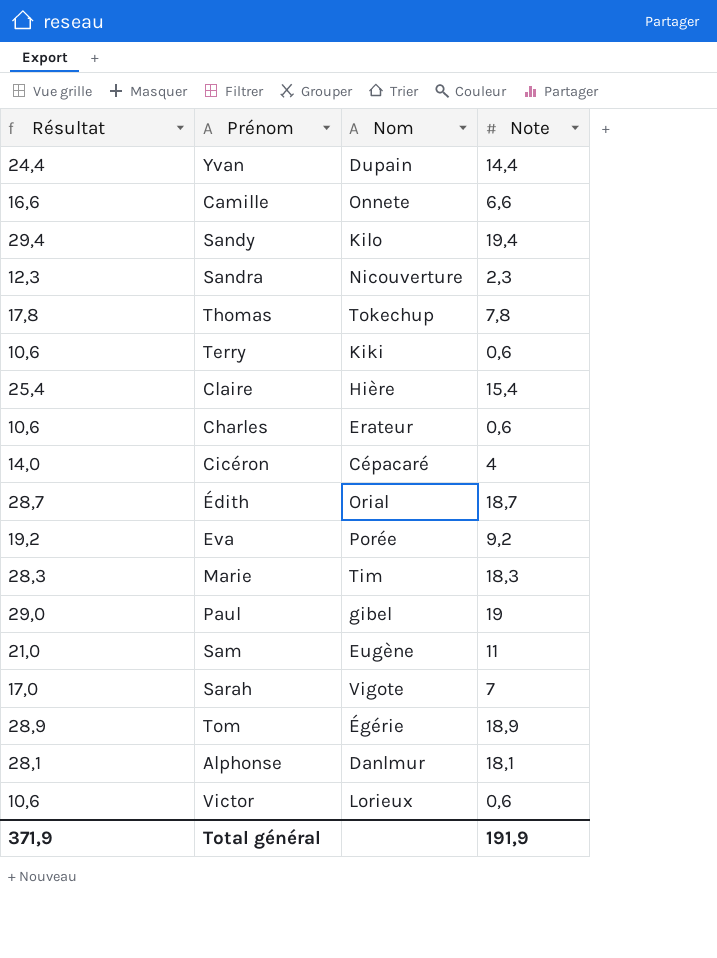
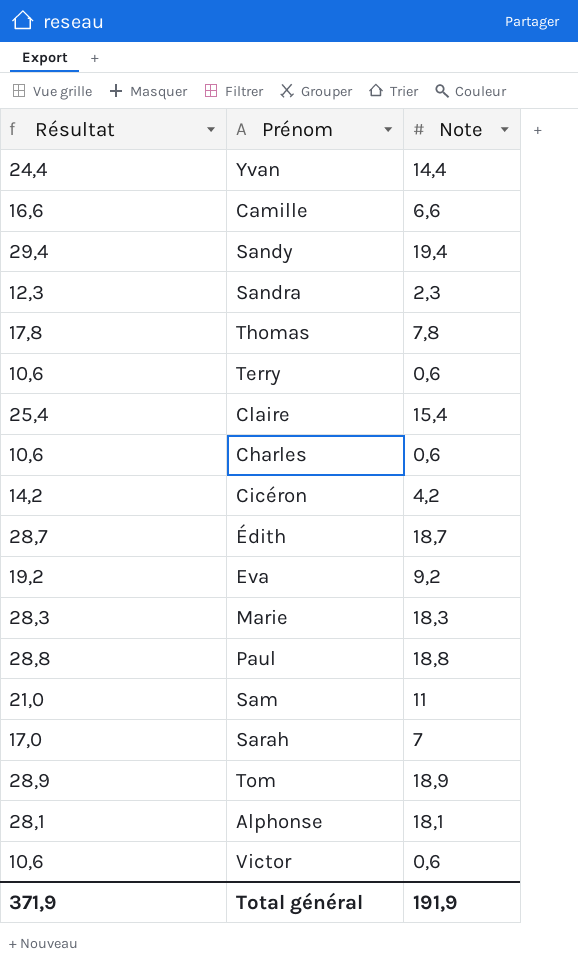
column Nom | position: 3 -> none
Cicéron | Résultat: 14,0 -> 14,2
Cicéron | Note: 4 -> 4,2
Paul | Résultat: 29,0 -> 28,8
Paul | Note: 19 -> 18,8

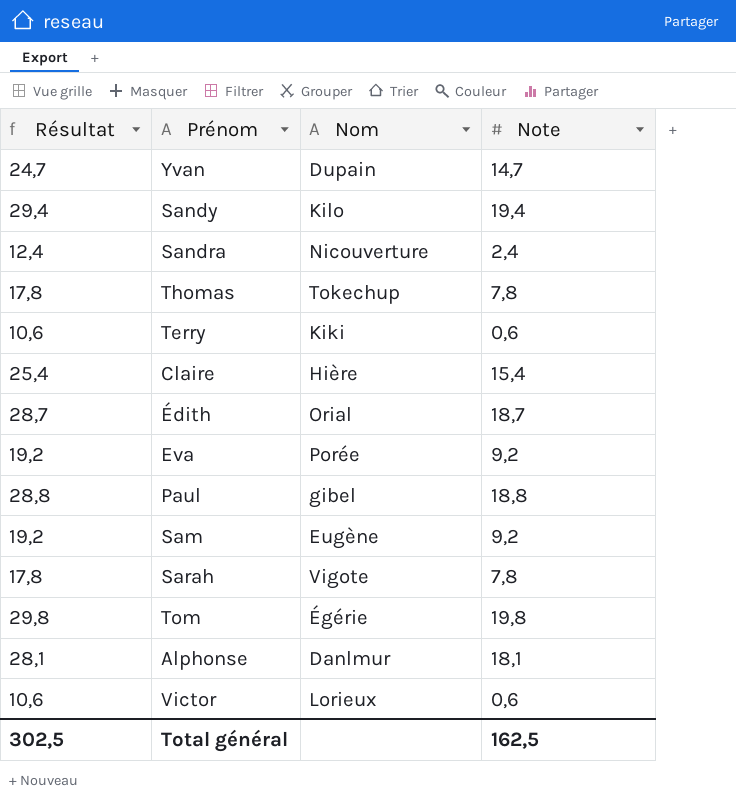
column Nom | position: none -> 3
row Camille: 16,6 | 6,6 -> none
row Charles: 10,6 | 0,6 -> none
row Cicéron: 14,2 | 4,2 -> none
row Marie: 28,3 | 18,3 -> none
Yvan | Résultat: 24,4 -> 24,7
Yvan | Note: 14,4 -> 14,7
Sandra | Résultat: 12,3 -> 12,4
Sandra | Note: 2,3 -> 2,4
Sam | Résultat: 21,0 -> 19,2
Sam | Note: 11 -> 9,2
Sarah | Résultat: 17,0 -> 17,8
Sarah | Note: 7 -> 7,8
Tom | Résultat: 28,9 -> 29,8
Tom | Note: 18,9 -> 19,8
Total général | Résultat: 371,9 -> 302,5
Total général | Note: 191,9 -> 162,5

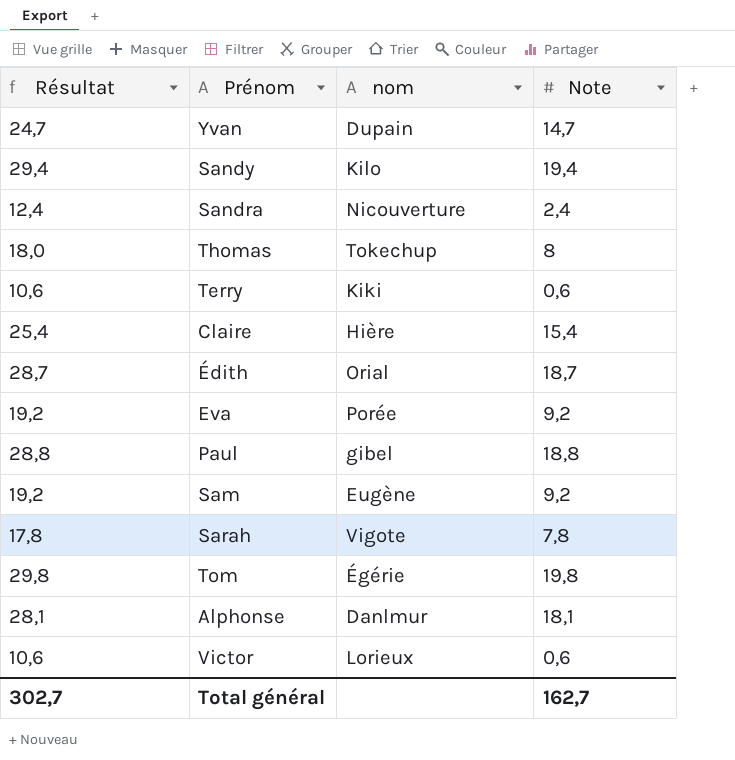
column name: Nom -> nom
Thomas | Résultat: 17,8 -> 18,0
Thomas | Note: 7,8 -> 8
Total général | Résultat: 302,5 -> 302,7
Total général | Note: 162,5 -> 162,7

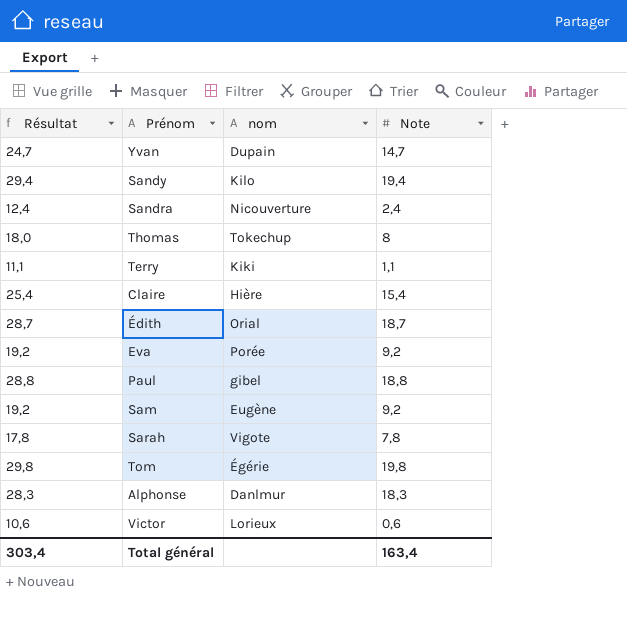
Terry | Résultat: 10,6 -> 11,1
Terry | Note: 0,6 -> 1,1
Alphonse | Résultat: 28,1 -> 28,3
Alphonse | Note: 18,1 -> 18,3
Total général | Résultat: 302,7 -> 303,4
Total général | Note: 162,7 -> 163,4

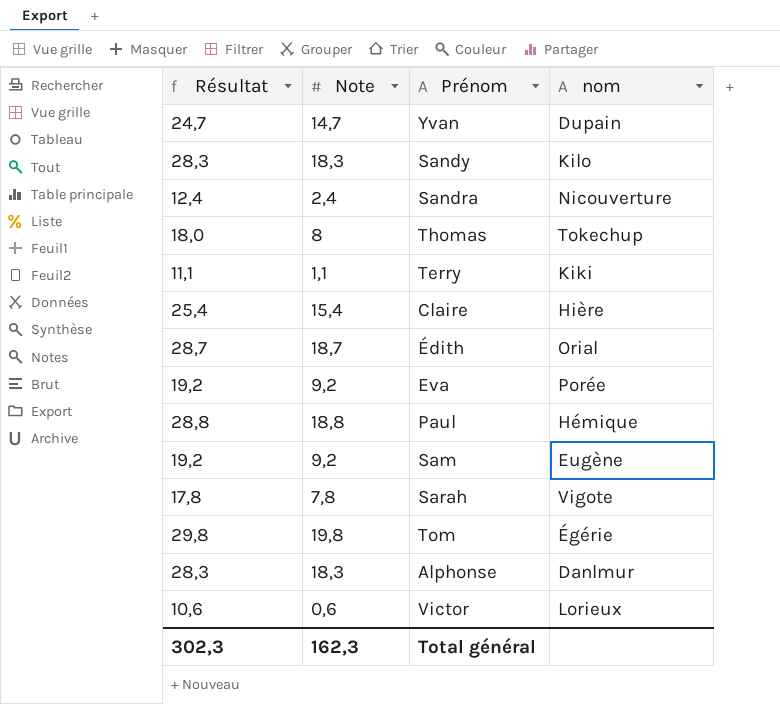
column Note | position: 4 -> 2
Sandy | Résultat: 29,4 -> 28,3
Sandy | Note: 19,4 -> 18,3
Paul | nom: gibel -> Hémique
Total général | Résultat: 303,4 -> 302,3
Total général | Note: 163,4 -> 162,3

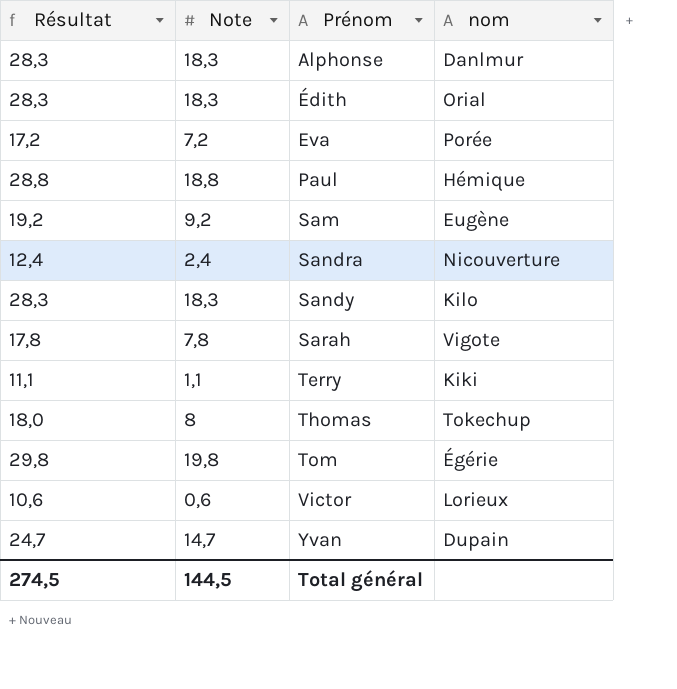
row order: none -> Prénom ascending
row Claire: 25,4 | 15,4 | Hière -> none
Édith | Résultat: 28,7 -> 28,3
Édith | Note: 18,7 -> 18,3
Eva | Résultat: 19,2 -> 17,2
Eva | Note: 9,2 -> 7,2
Total général | Résultat: 302,3 -> 274,5
Total général | Note: 162,3 -> 144,5

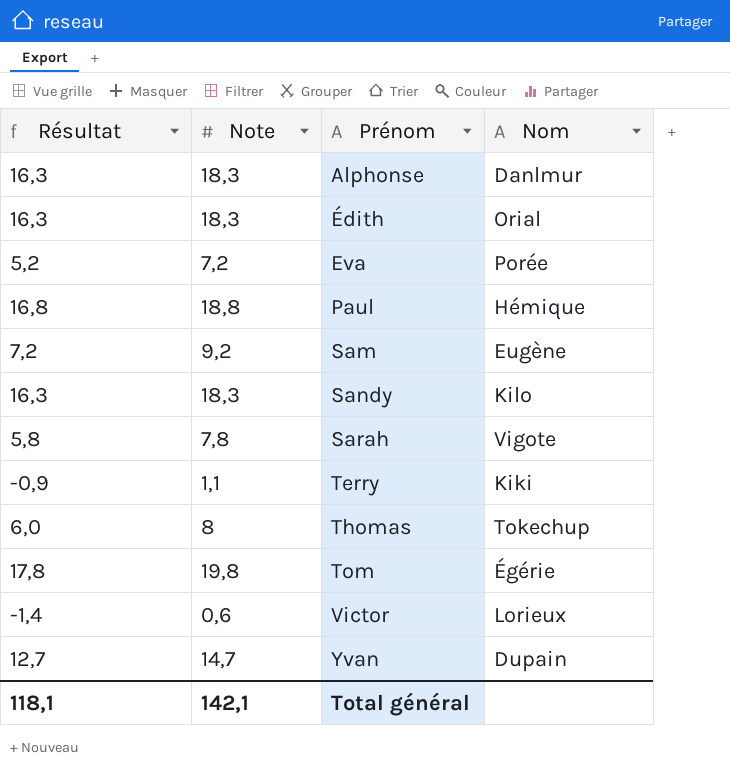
column Résultat | formula: [Note] + 10 -> [Note] - 2
column name: nom -> Nom
row Sandra: 12,4 | 2,4 | Nicouverture -> none
Total général | Résultat: 274,5 -> 118,1
Total général | Note: 144,5 -> 142,1

